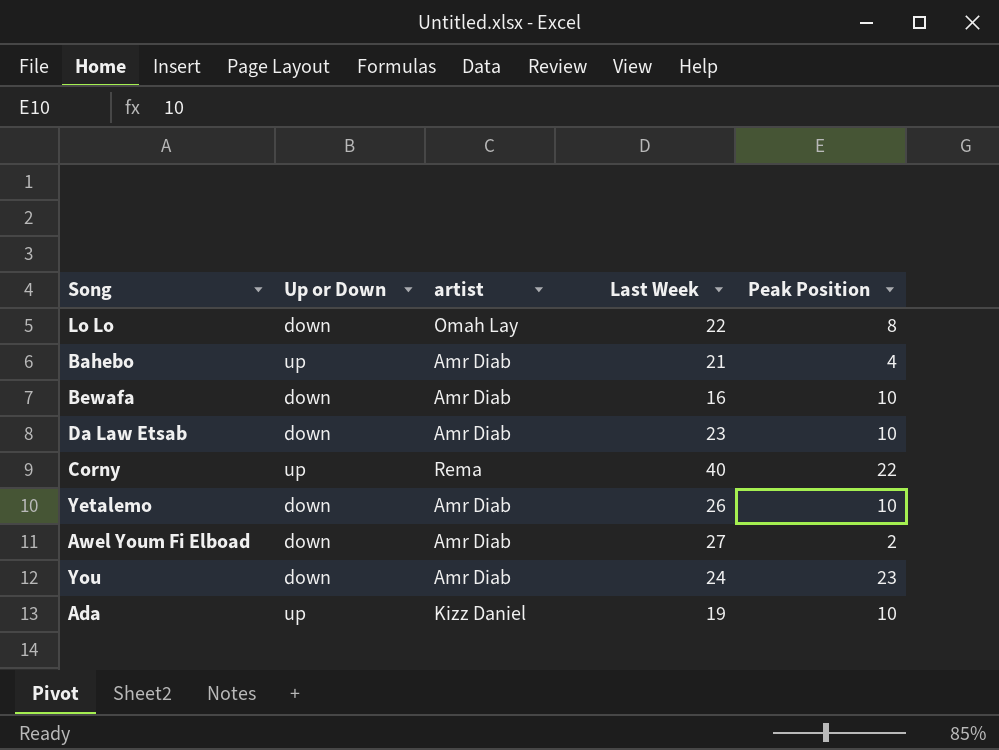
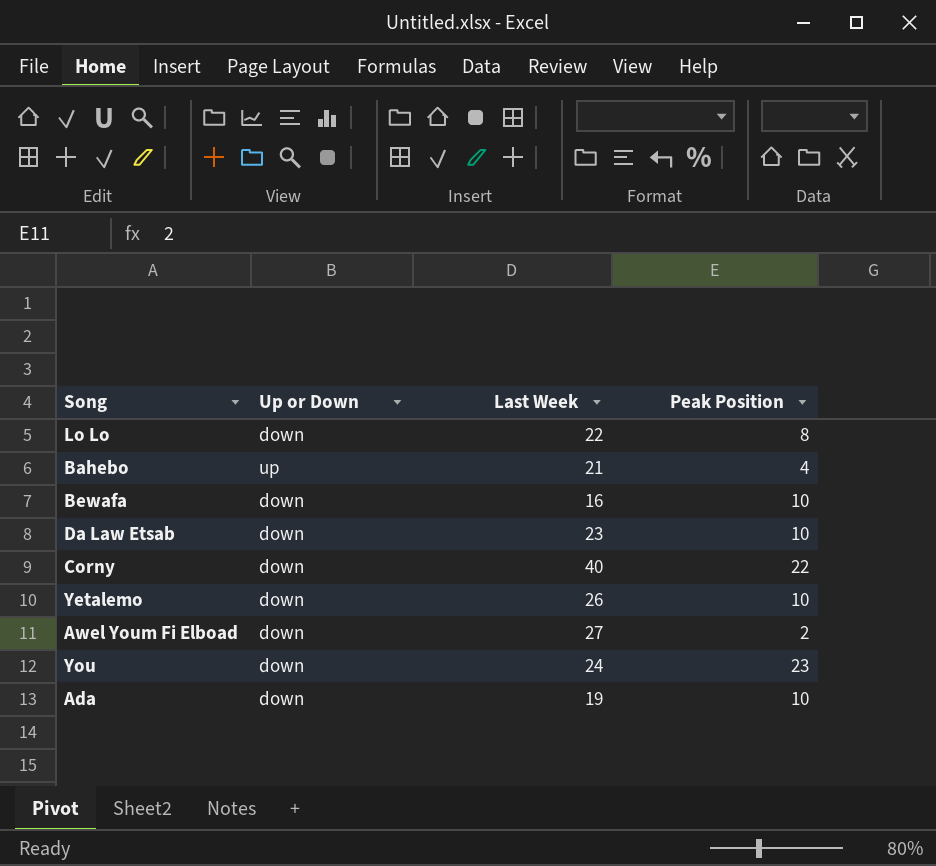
column artist | position: 3 -> none
Corny | Up or Down: up -> down
Ada | Up or Down: up -> down

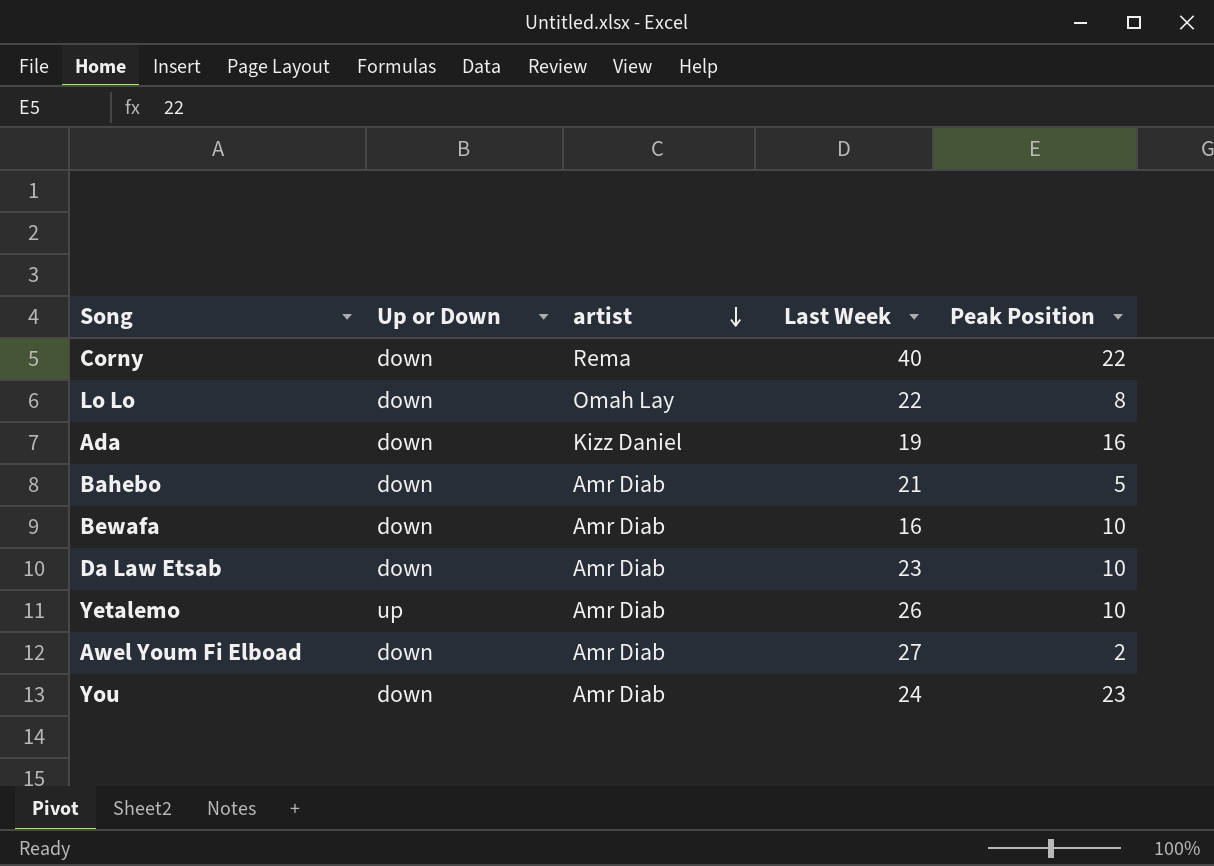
row order: none -> artist descending
column artist | position: none -> 3
Ada | Peak Position: 10 -> 16
Bahebo | Up or Down: up -> down
Bahebo | Peak Position: 4 -> 5
Yetalemo | Up or Down: down -> up

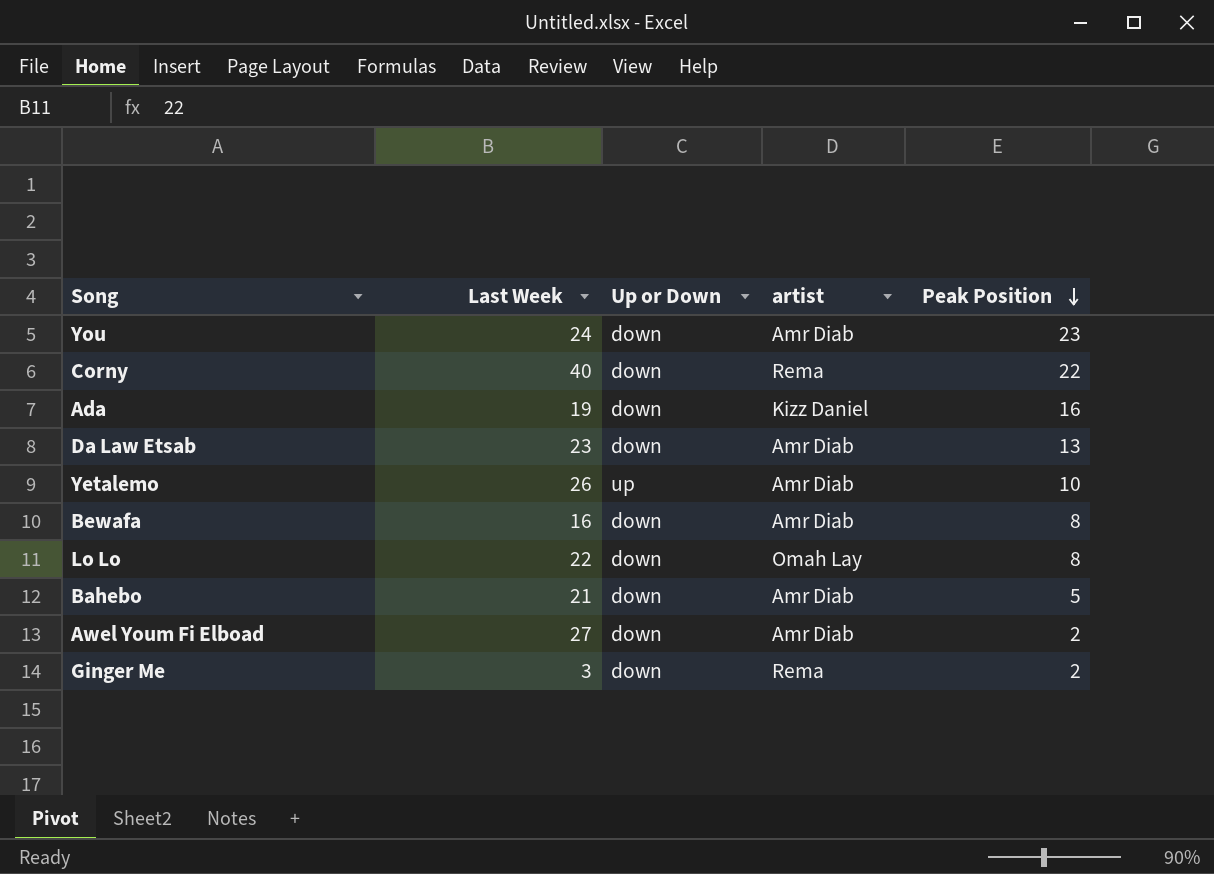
row order: artist descending -> Peak Position descending
column Last Week | position: 4 -> 2
Da Law Etsab | Peak Position: 10 -> 13
Bewafa | Peak Position: 10 -> 8
row Ginger Me: none -> 3 | down | Rema | 2

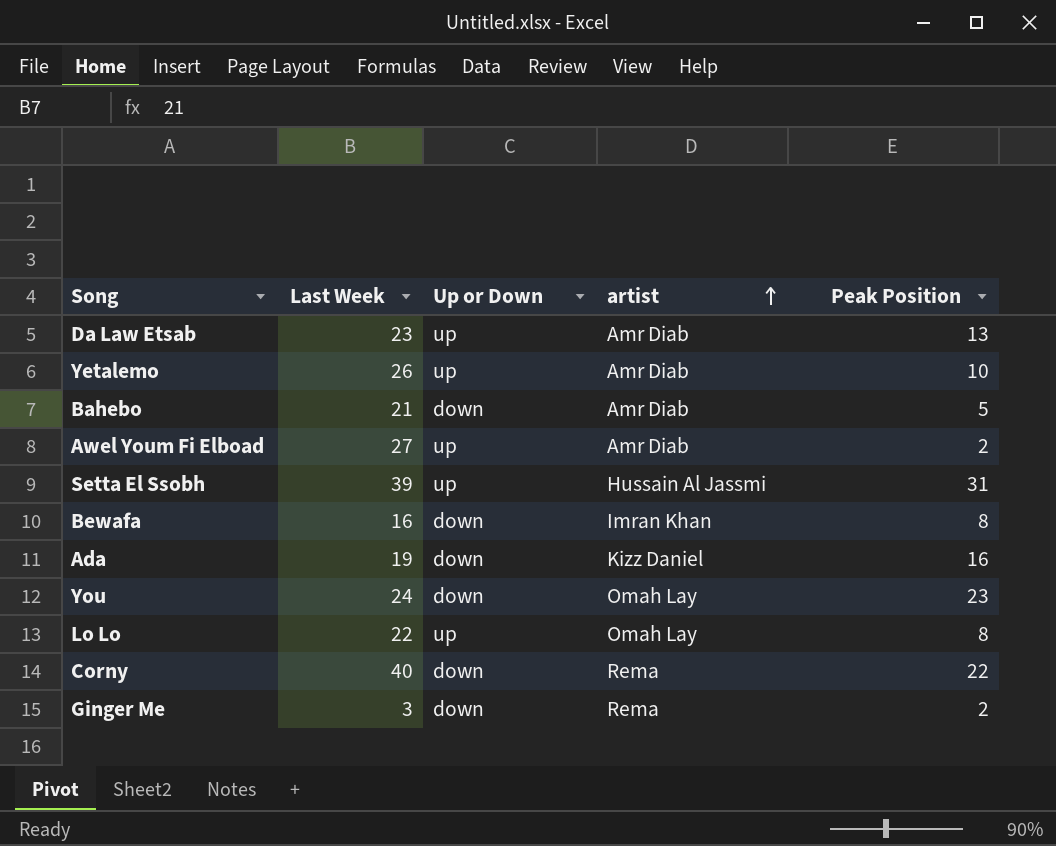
row order: Peak Position descending -> artist ascending
Da Law Etsab | Up or Down: down -> up
Awel Youm Fi Elboad | Up or Down: down -> up
row Setta El Ssobh: none -> 39 | up | Hussain Al Jassmi | 31
Bewafa | artist: Amr Diab -> Imran Khan
You | artist: Amr Diab -> Omah Lay
Lo Lo | Up or Down: down -> up

